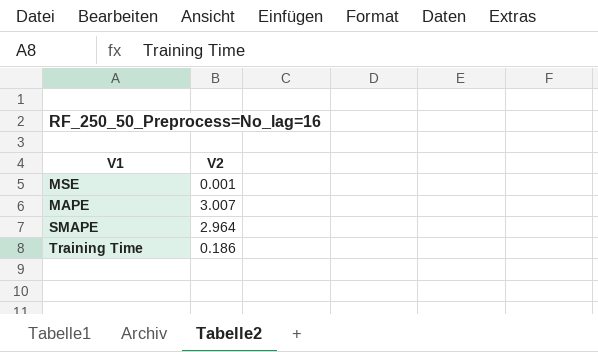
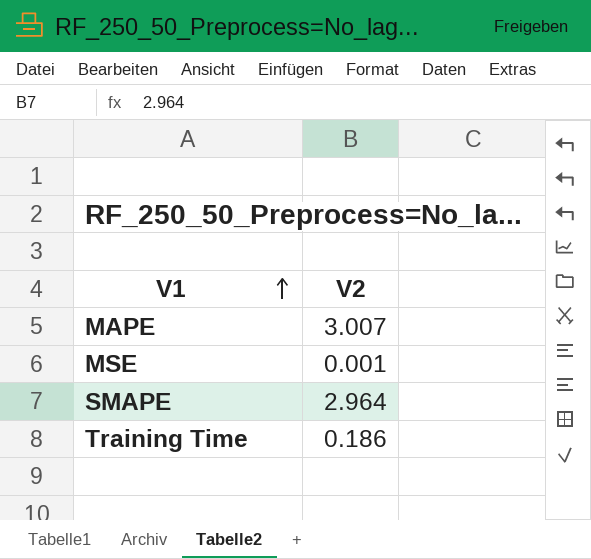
row order: none -> V1 ascending

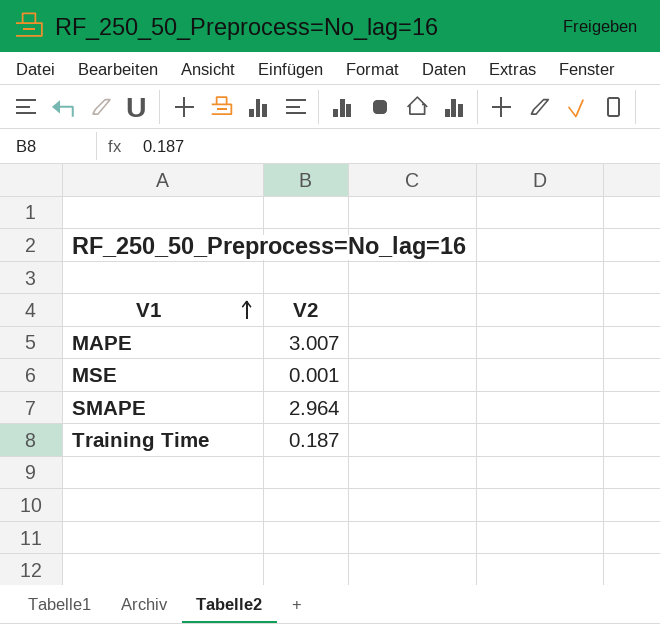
Training Time | V2: 0.186 -> 0.187

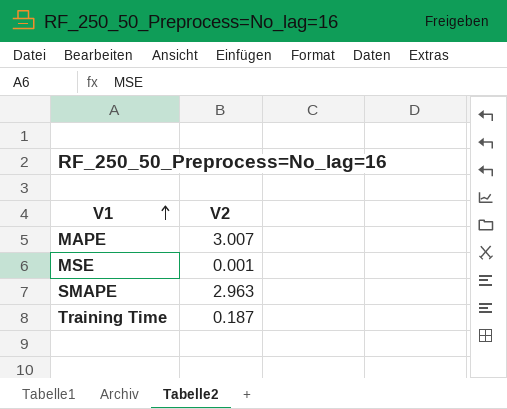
SMAPE | V2: 2.964 -> 2.963

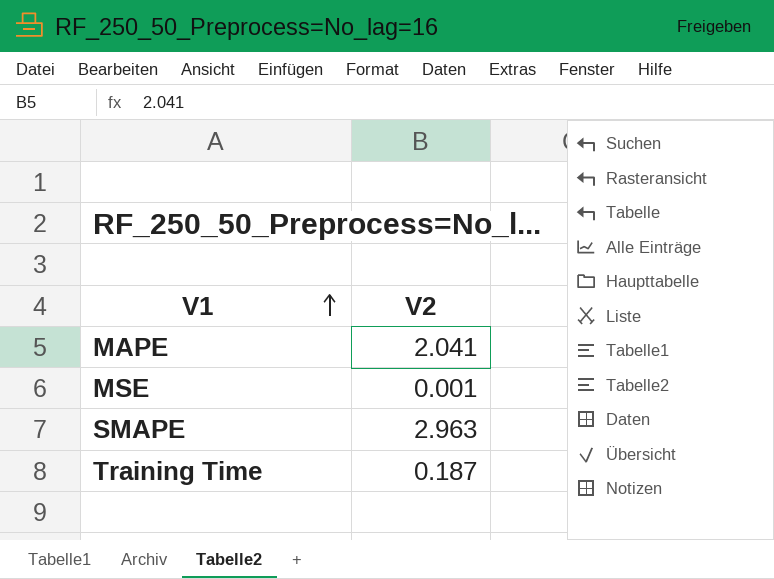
MAPE | V2: 3.007 -> 2.041

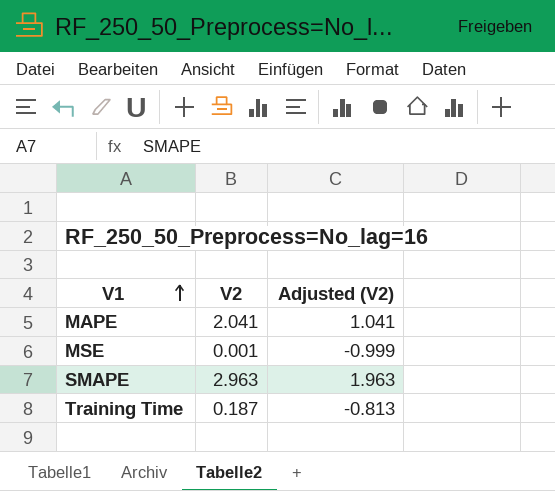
column Adjusted (V2) | formula: none -> [V2] - 1

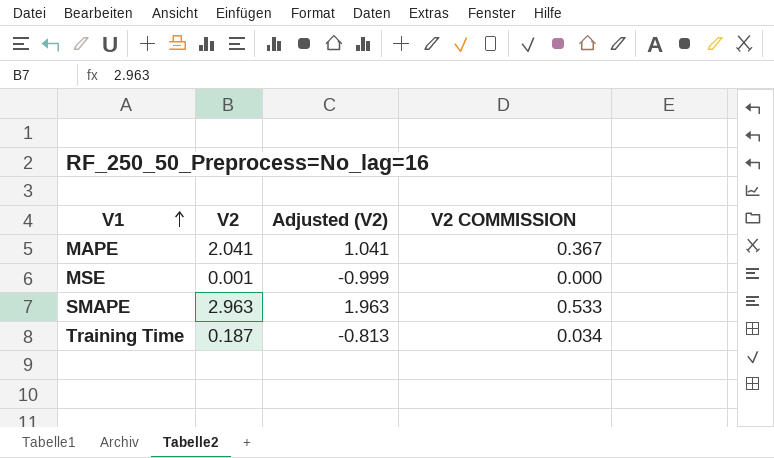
column V2 COMMISSION | formula: none -> [V2] * 0.18

